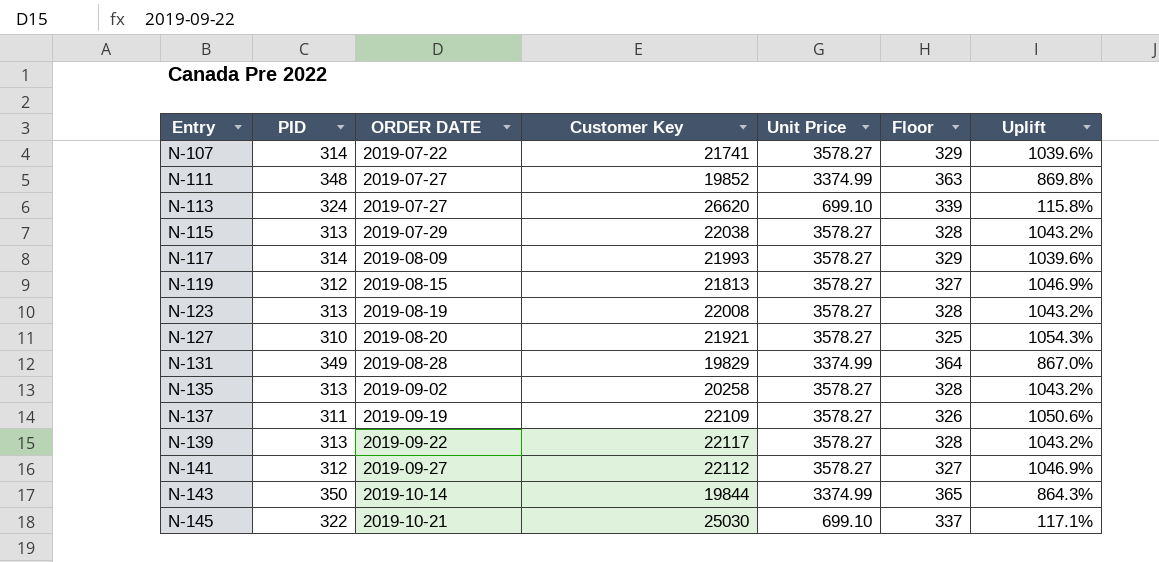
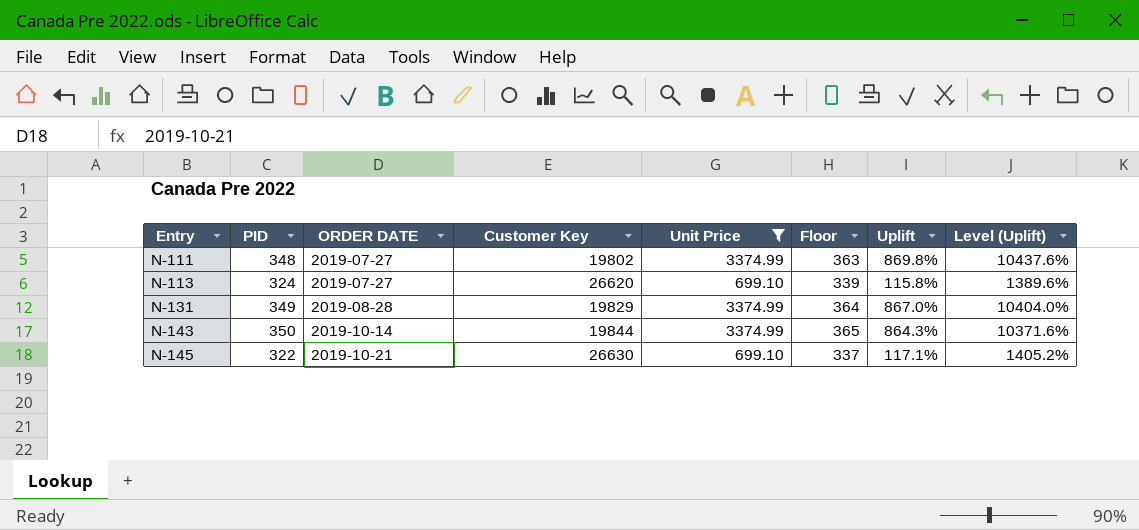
filter: none -> Unit Price != 3578.27
column Level (Uplift) | formula: none -> [Uplift] * 12
N-111 | Customer Key: 19852 -> 19802
N-145 | Customer Key: 25030 -> 26630

